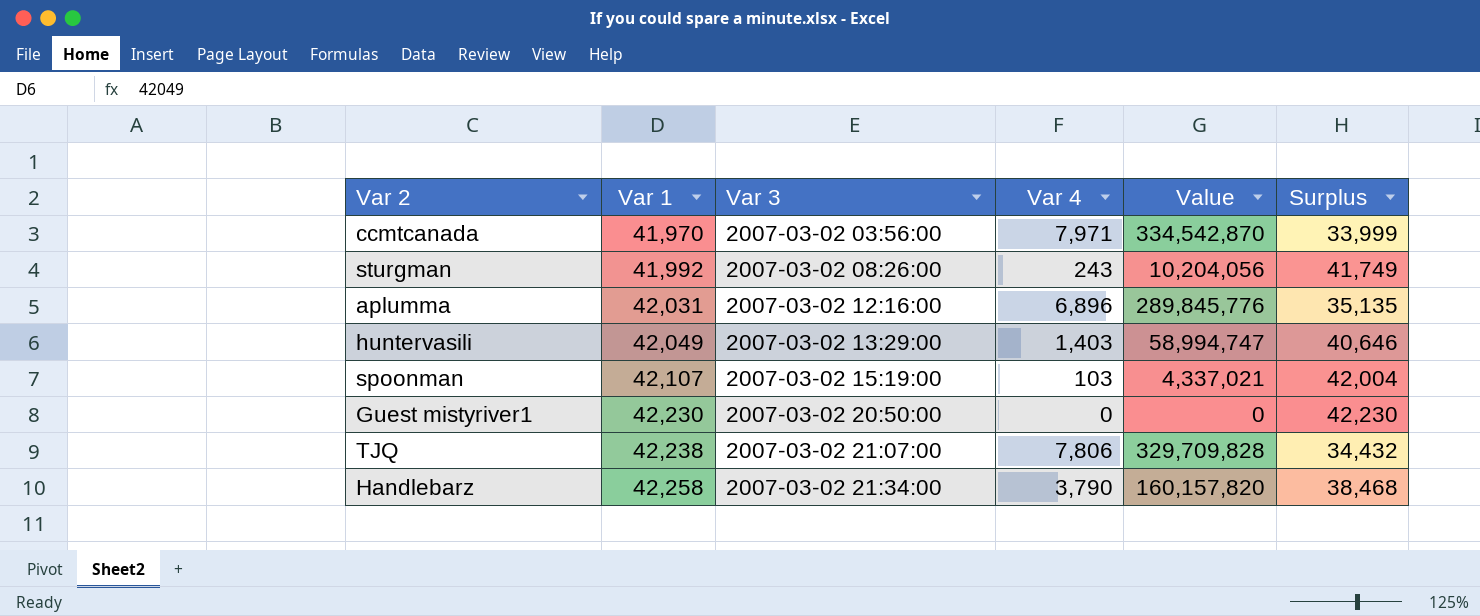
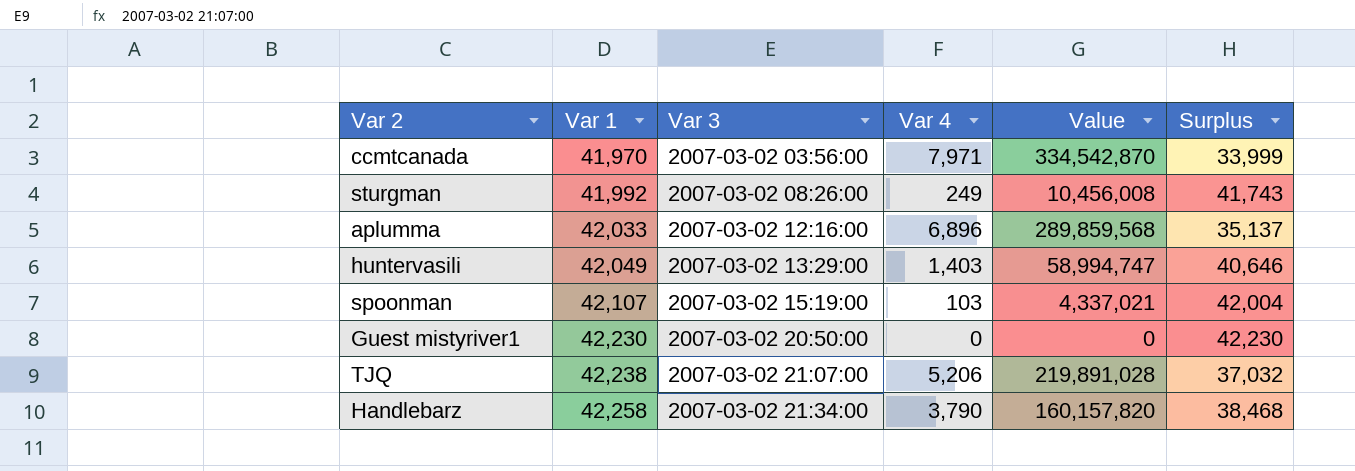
sturgman | Var 4: 243 -> 249
sturgman | Value: 10,204,056 -> 10,456,008
sturgman | Surplus: 41,749 -> 41,743
aplumma | Var 1: 42,031 -> 42,033
aplumma | Value: 289,845,776 -> 289,859,568
aplumma | Surplus: 35,135 -> 35,137
TJQ | Var 4: 7,806 -> 5,206
TJQ | Value: 329,709,828 -> 219,891,028
TJQ | Surplus: 34,432 -> 37,032

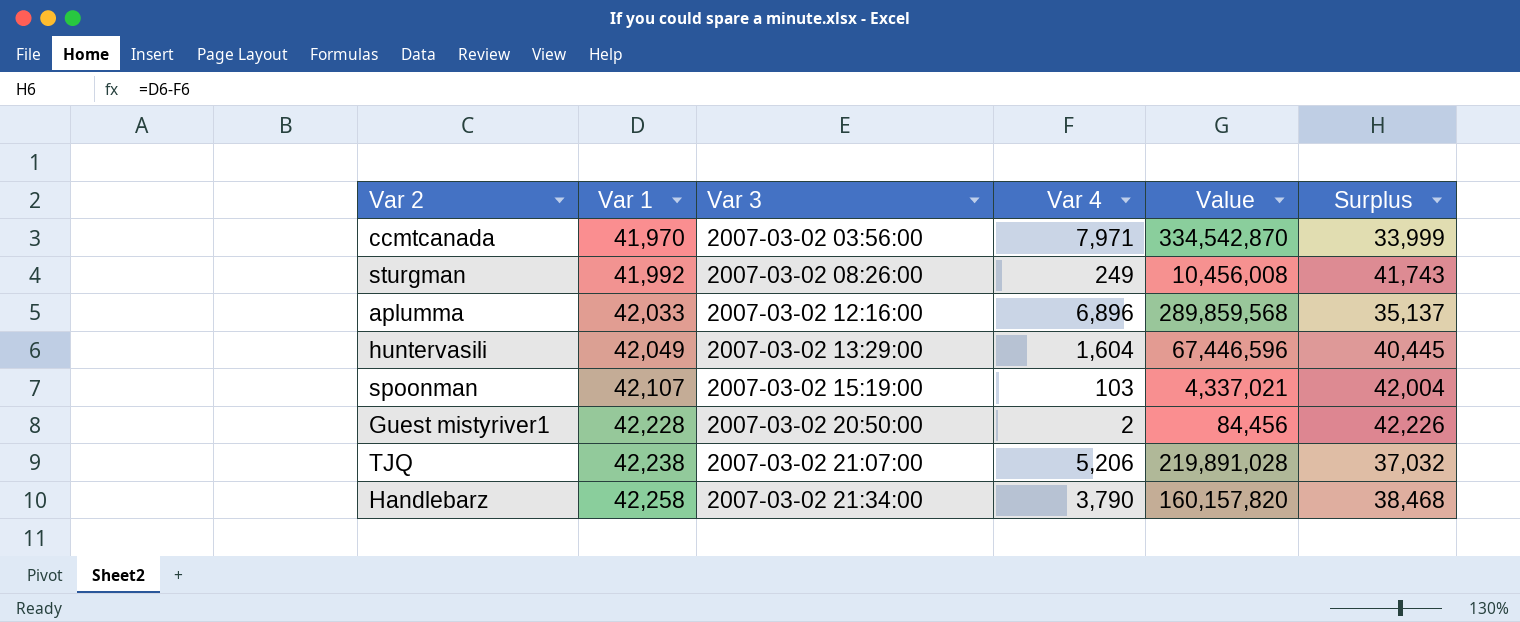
huntervasili | Var 4: 1,403 -> 1,604
huntervasili | Value: 58,994,747 -> 67,446,596
huntervasili | Surplus: 40,646 -> 40,445
Guest mistyriver1 | Var 1: 42,230 -> 42,228
Guest mistyriver1 | Var 4: 0 -> 2
Guest mistyriver1 | Value: 0 -> 84,456
Guest mistyriver1 | Surplus: 42,230 -> 42,226

